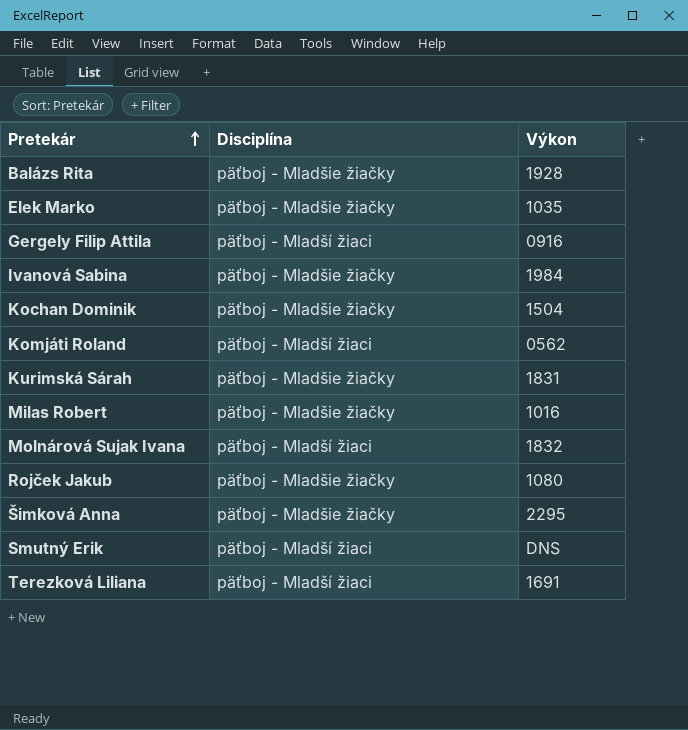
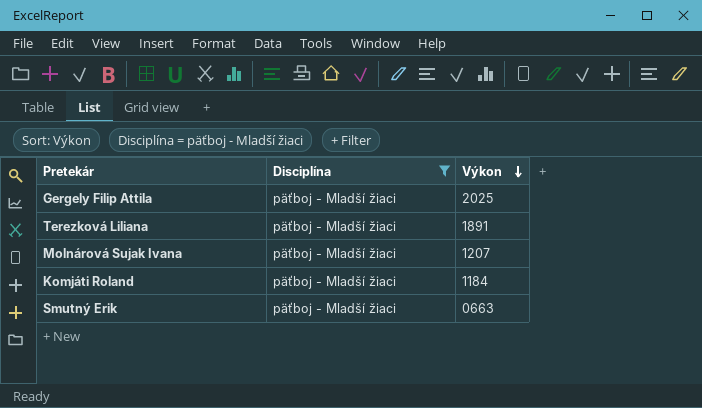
filter: none -> Disciplína = päťboj - Mladší žiaci
row order: Pretekár ascending -> Výkon descending
Gergely Filip Attila | Výkon: 0916 -> 2025
Terezková Liliana | Výkon: 1691 -> 1891
Molnárová Sujak Ivana | Výkon: 1832 -> 1207
Komjáti Roland | Výkon: 0562 -> 1184
Smutný Erik | Výkon: DNS -> 0663

